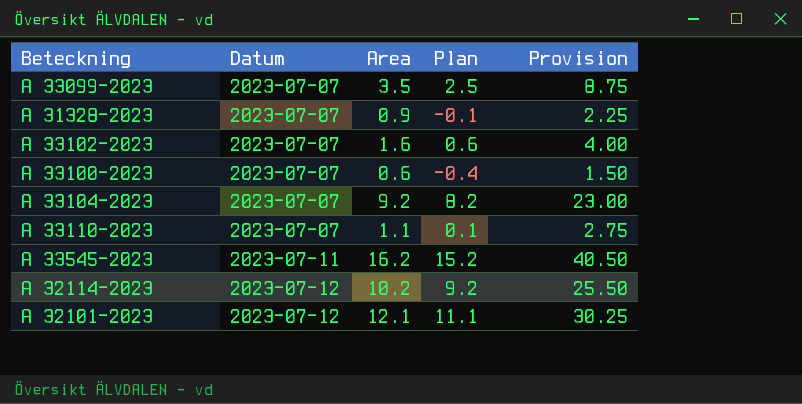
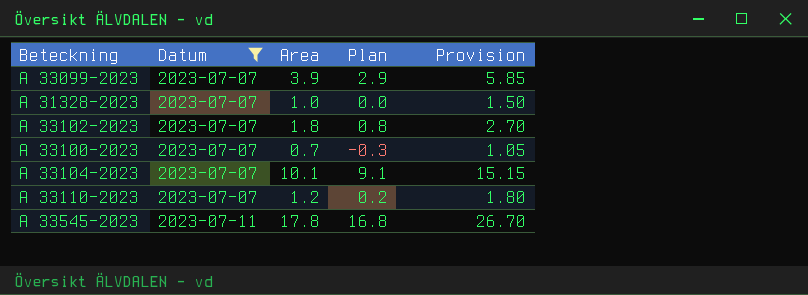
filter: none -> Datum != 2023-07-12
column Provision | formula: [Area] * 2.5 -> [Area] * 1.5
A 33099-2023 | Area: 3.5 -> 3.9
A 33099-2023 | Plan: 2.5 -> 2.9
A 31328-2023 | Area: 0.9 -> 1.0
A 31328-2023 | Plan: -0.1 -> 0.0
A 33102-2023 | Area: 1.6 -> 1.8
A 33102-2023 | Plan: 0.6 -> 0.8
A 33100-2023 | Area: 0.6 -> 0.7
A 33100-2023 | Plan: -0.4 -> -0.3
A 33104-2023 | Area: 9.2 -> 10.1
A 33104-2023 | Plan: 8.2 -> 9.1
A 33110-2023 | Area: 1.1 -> 1.2
A 33110-2023 | Plan: 0.1 -> 0.2
A 33545-2023 | Area: 16.2 -> 17.8
A 33545-2023 | Plan: 15.2 -> 16.8

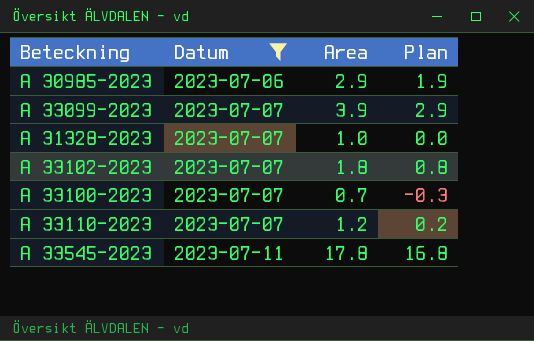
column Provision | formula: [Area] * 1.5 -> none
row A 33104-2023: 2023-07-07 | 10.1 | 9.1 | 15.15 -> none
row A 30985-2023: none -> 2023-07-06 | 2.9 | 1.9

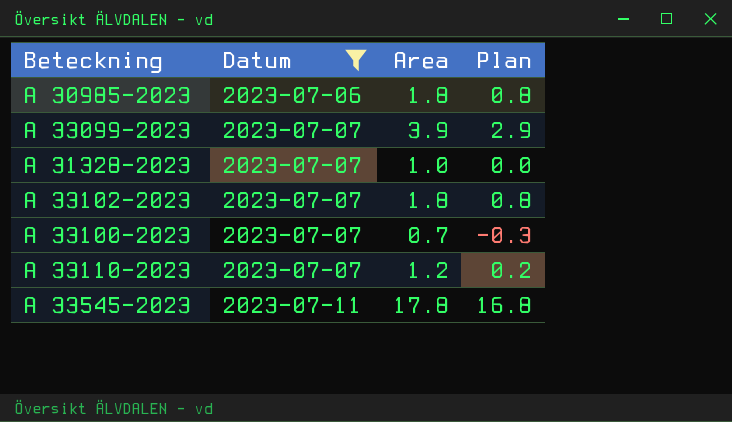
A 30985-2023 | Area: 2.9 -> 1.8
A 30985-2023 | Plan: 1.9 -> 0.8

